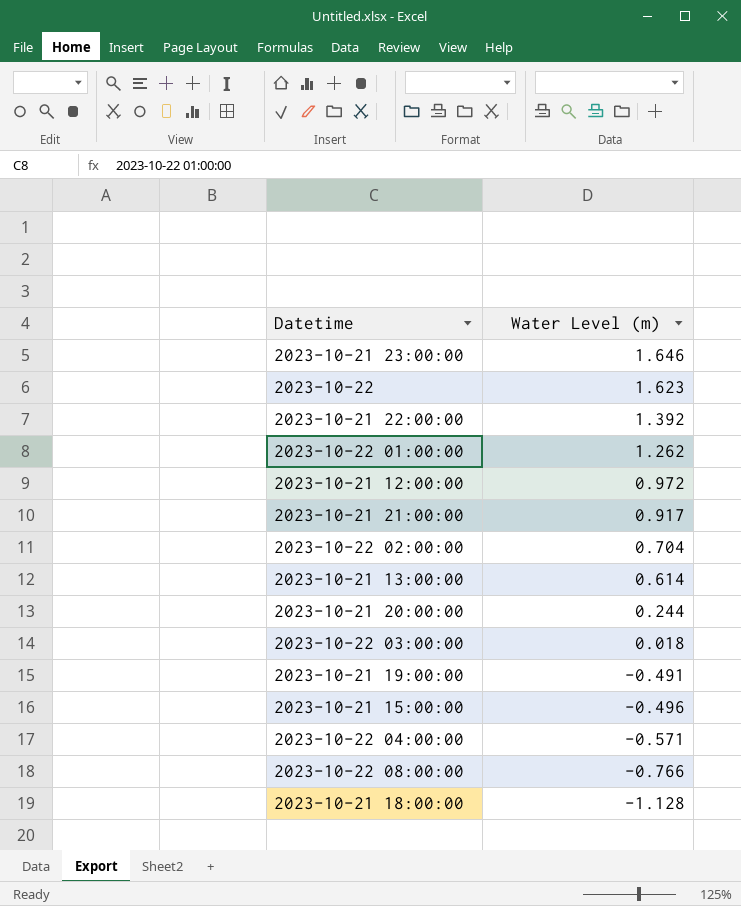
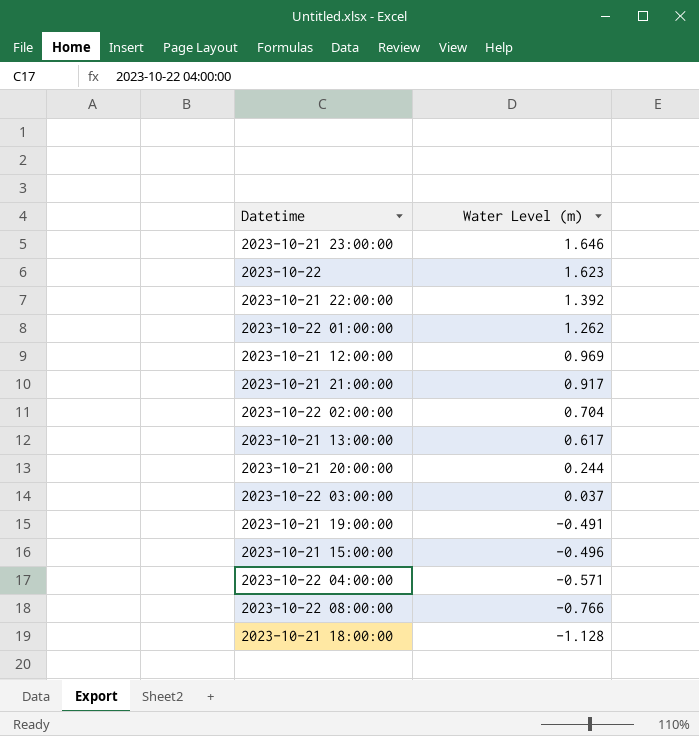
2023-10-21 12:00:00 | Water Level (m): 0.972 -> 0.969
2023-10-21 13:00:00 | Water Level (m): 0.614 -> 0.617
2023-10-22 03:00:00 | Water Level (m): 0.018 -> 0.037

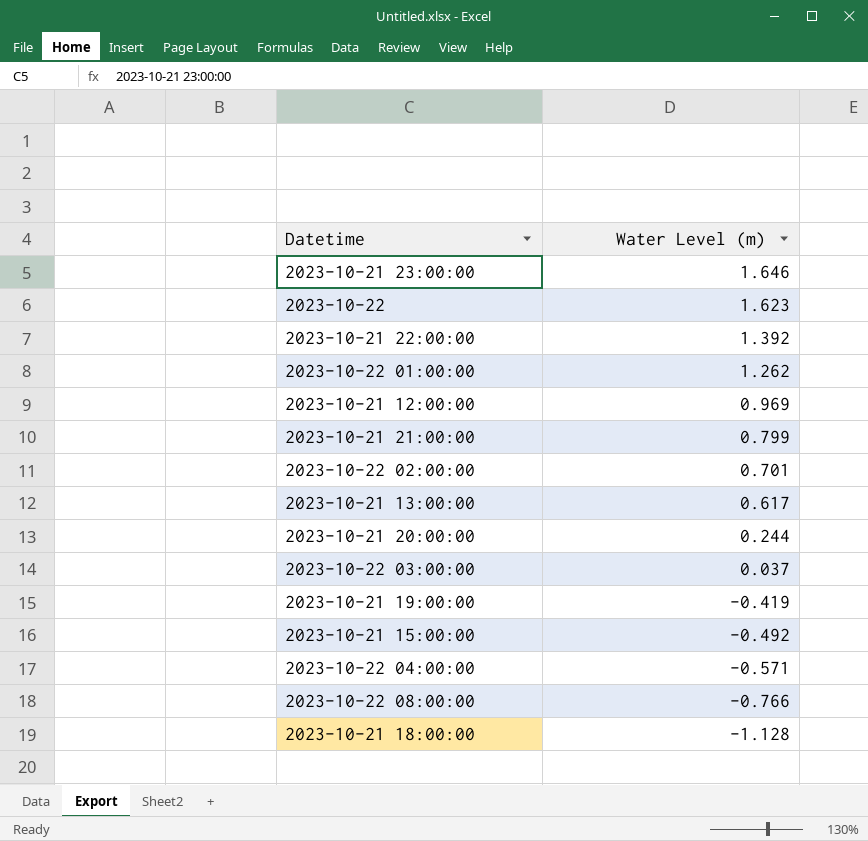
2023-10-21 21:00:00 | Water Level (m): 0.917 -> 0.799
2023-10-22 02:00:00 | Water Level (m): 0.704 -> 0.701
2023-10-21 19:00:00 | Water Level (m): -0.491 -> -0.419
2023-10-21 15:00:00 | Water Level (m): -0.496 -> -0.492

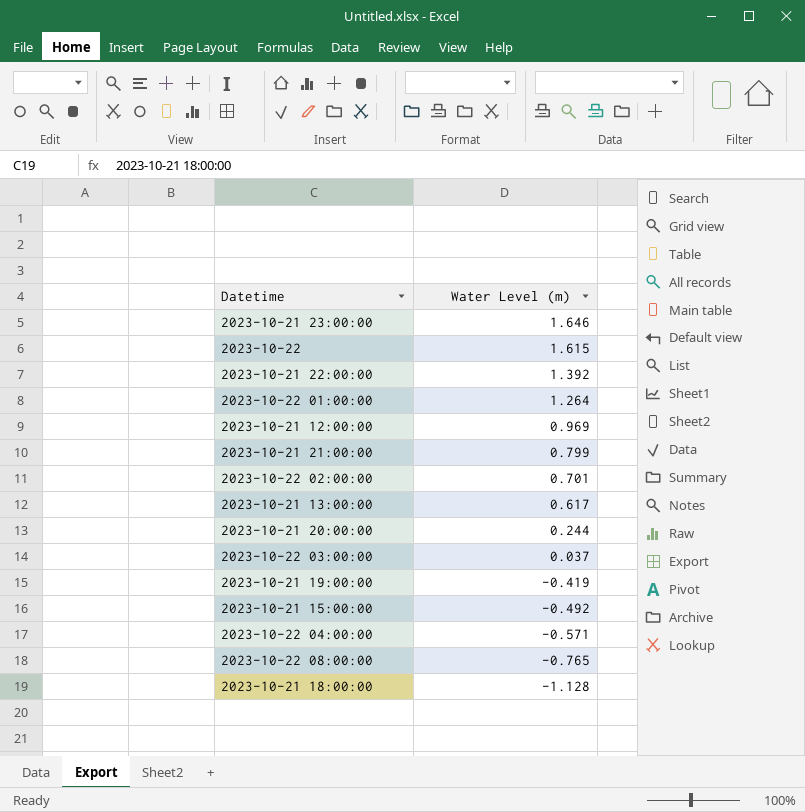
2023-10-22 | Water Level (m): 1.623 -> 1.615
2023-10-22 01:00:00 | Water Level (m): 1.262 -> 1.264
2023-10-22 08:00:00 | Water Level (m): -0.766 -> -0.765

